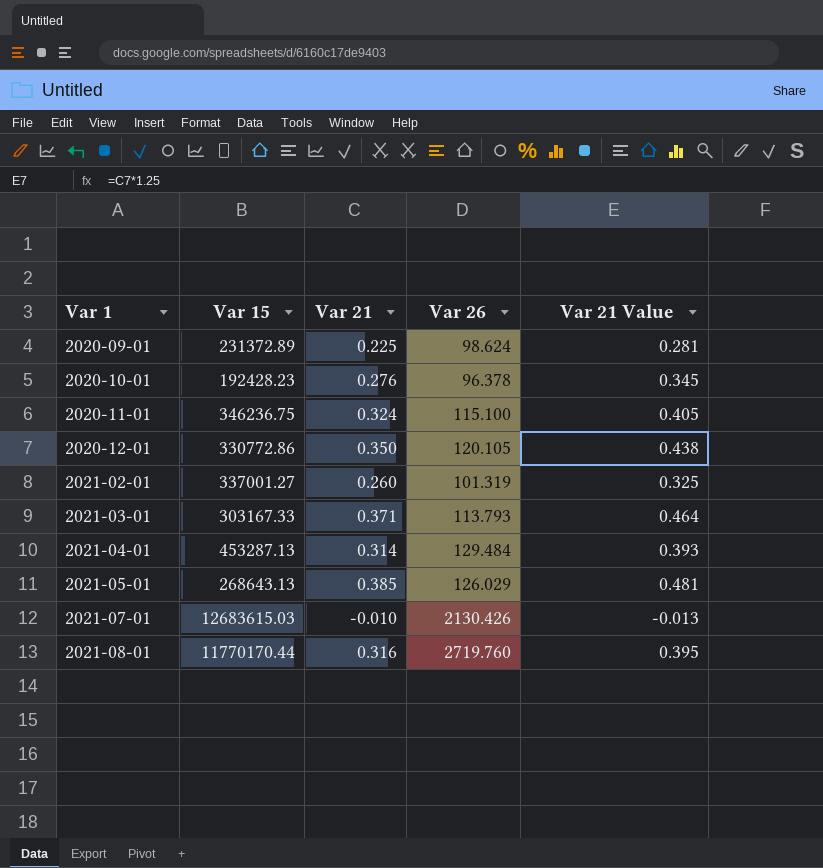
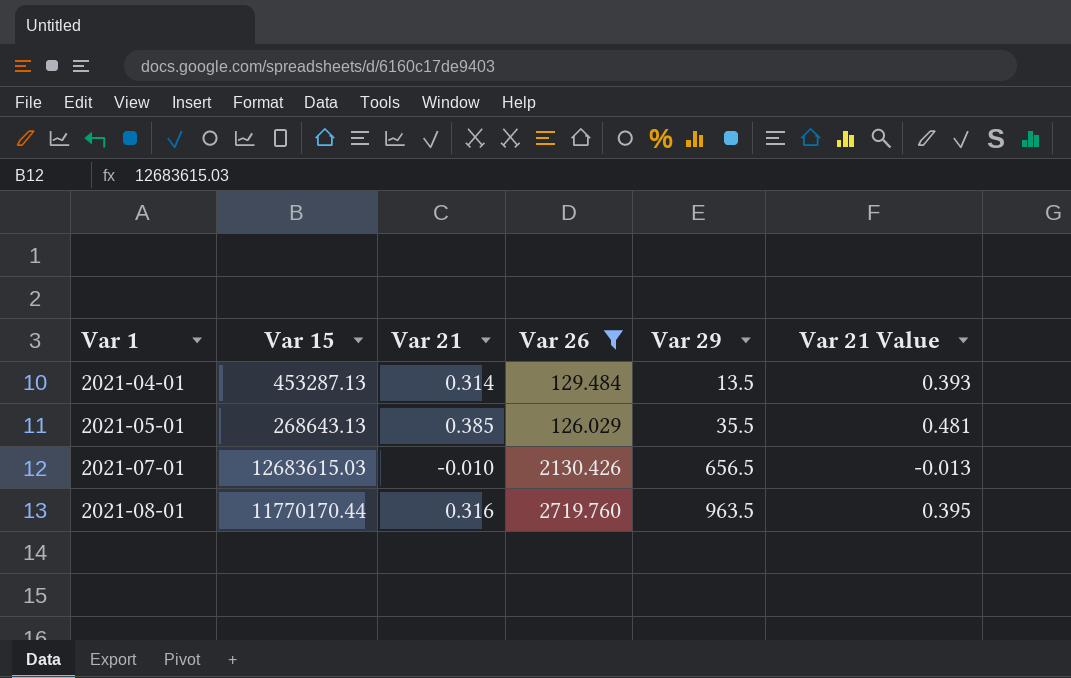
filter: none -> Var 26 >= 126.029
column Var 29 | position: none -> 5

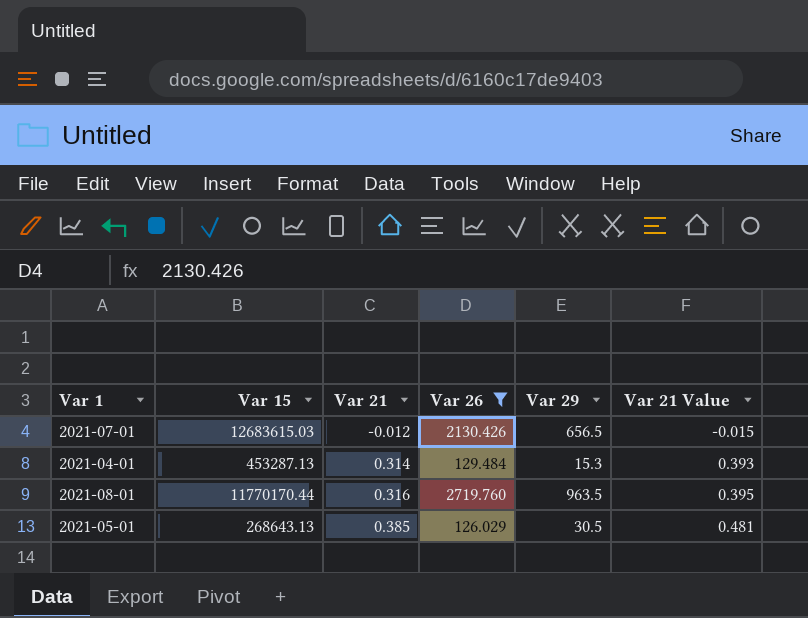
row order: Var 1 ascending -> Var 21 ascending
2021-07-01 | Var 21: -0.010 -> -0.012
2021-07-01 | Var 21 Value: -0.013 -> -0.015
2021-04-01 | Var 29: 13.5 -> 15.3
2021-05-01 | Var 29: 35.5 -> 30.5

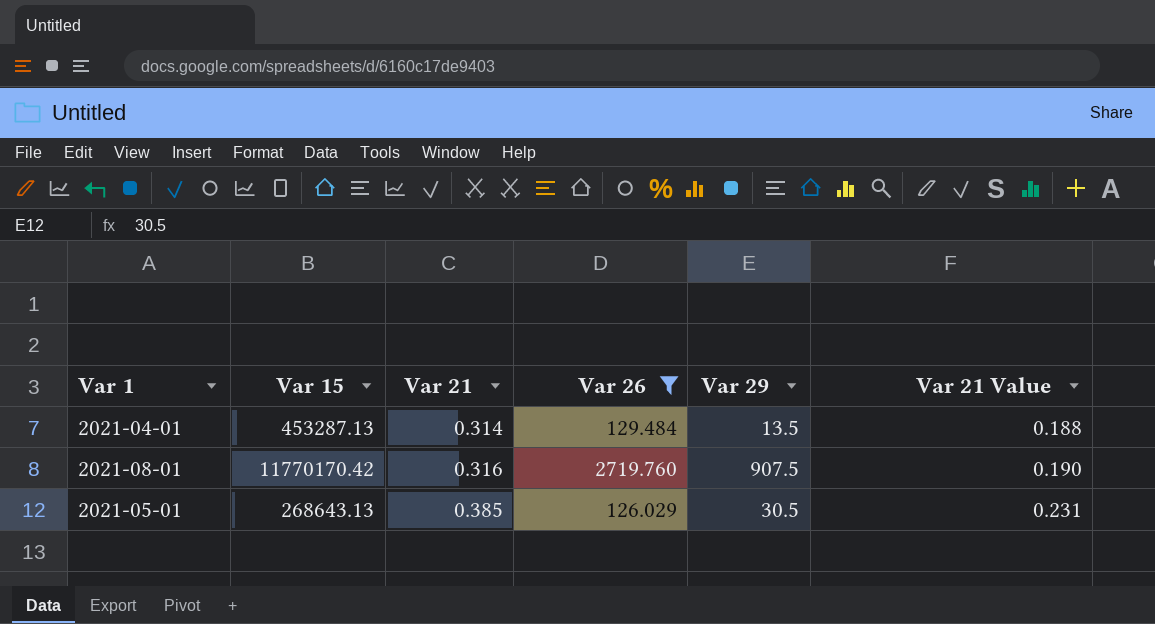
column Var 21 Value | formula: [Var 21] * 1.25 -> [Var 21] * 0.6
row 2021-07-01: 12683615.03 | -0.012 | 2130.426 | 656.5 | -0.015 -> none
2021-04-01 | Var 29: 15.3 -> 13.5
2021-08-01 | Var 15: 11770170.44 -> 11770170.42
2021-08-01 | Var 29: 963.5 -> 907.5

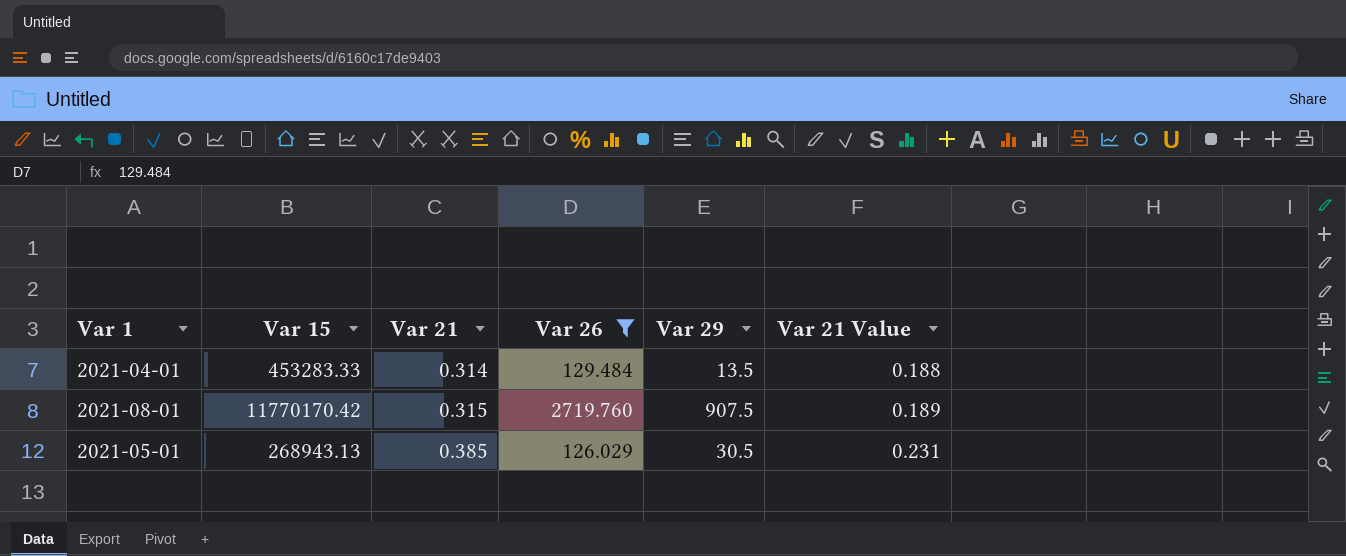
2021-04-01 | Var 15: 453287.13 -> 453283.33
2021-08-01 | Var 21: 0.316 -> 0.315
2021-08-01 | Var 21 Value: 0.190 -> 0.189
2021-05-01 | Var 15: 268643.13 -> 268943.13

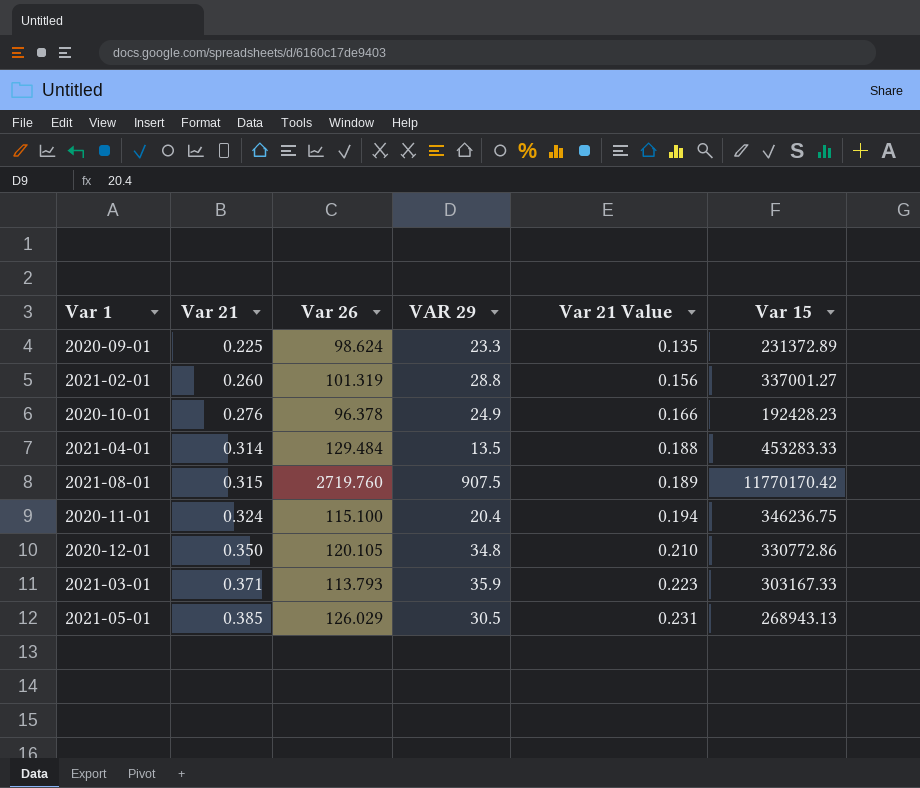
filter: Var 26 >= 126.029 -> none
column name: Var 29 -> VAR 29
column Var 15 | position: 2 -> 6

